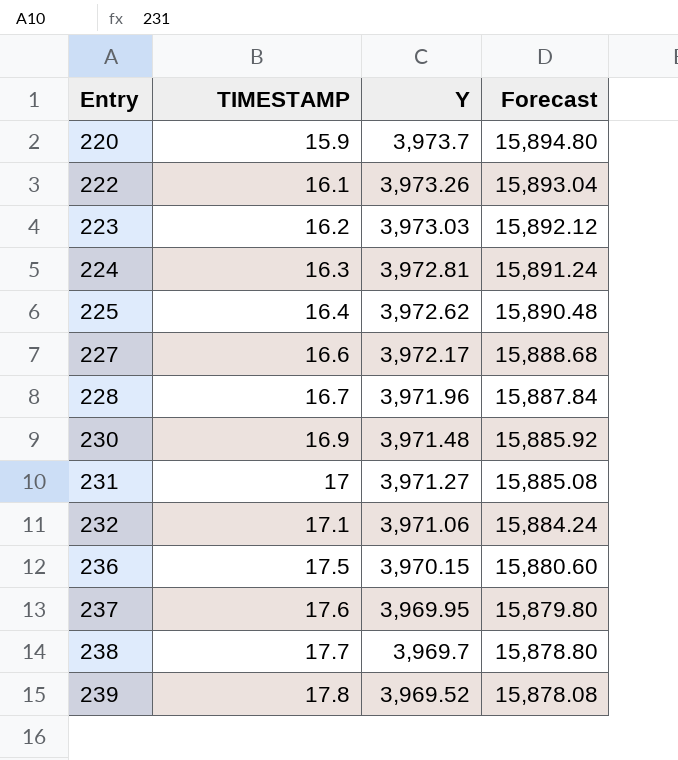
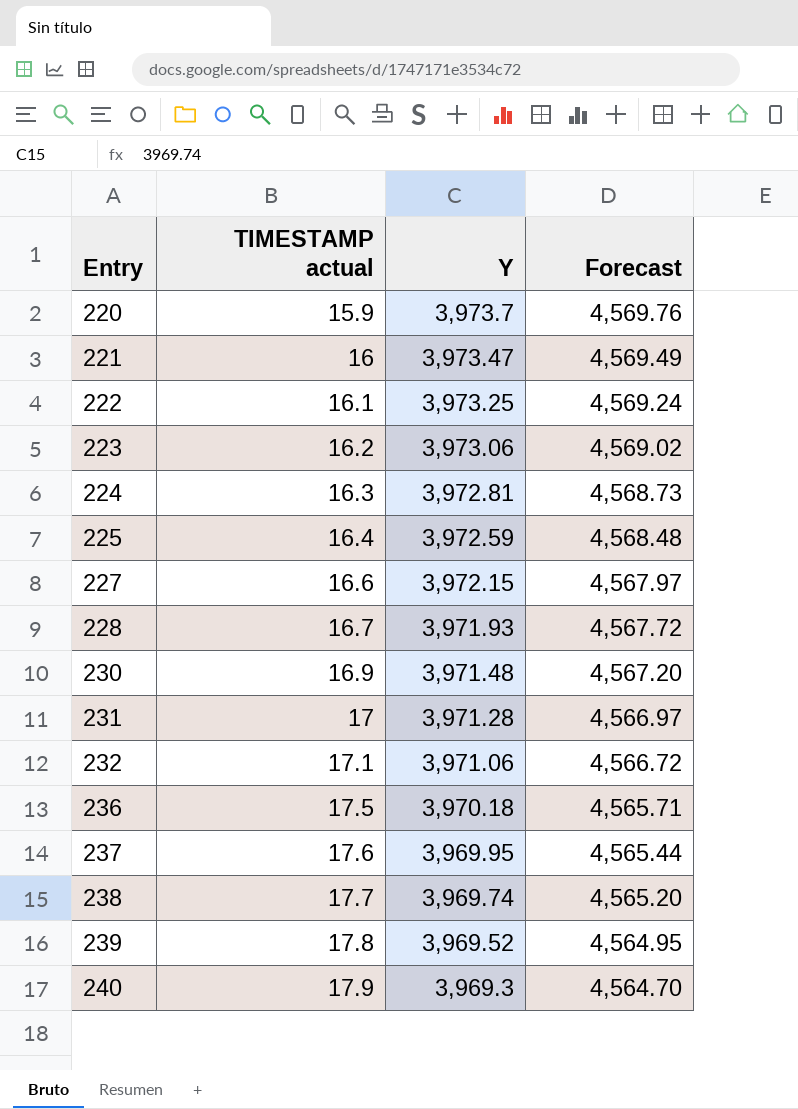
column name: TIMESTAMP -> TIMESTAMP actual
column Forecast | formula: [Y] * 4 -> [Y] * 1.15
row 221: none -> 16 | 3,973.47 | 4,569.49
222 | Y: 3,973.26 -> 3,973.25
223 | Y: 3,973.03 -> 3,973.06
225 | Y: 3,972.62 -> 3,972.59
227 | Y: 3,972.17 -> 3,972.15
228 | Y: 3,971.96 -> 3,971.93
231 | Y: 3,971.27 -> 3,971.28
236 | Y: 3,970.15 -> 3,970.18
238 | Y: 3,969.7 -> 3,969.74
row 240: none -> 17.9 | 3,969.3 | 4,564.70

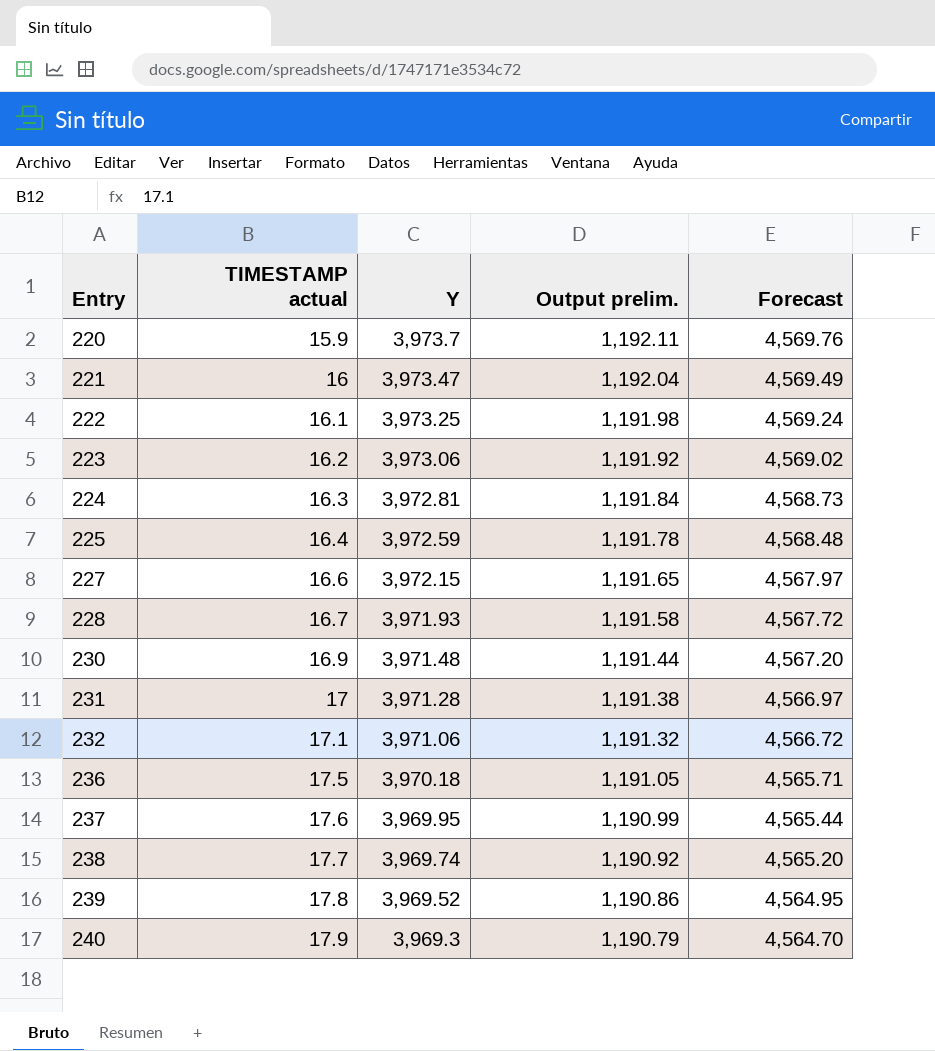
column Output prelim. | formula: none -> [Y] * 0.3

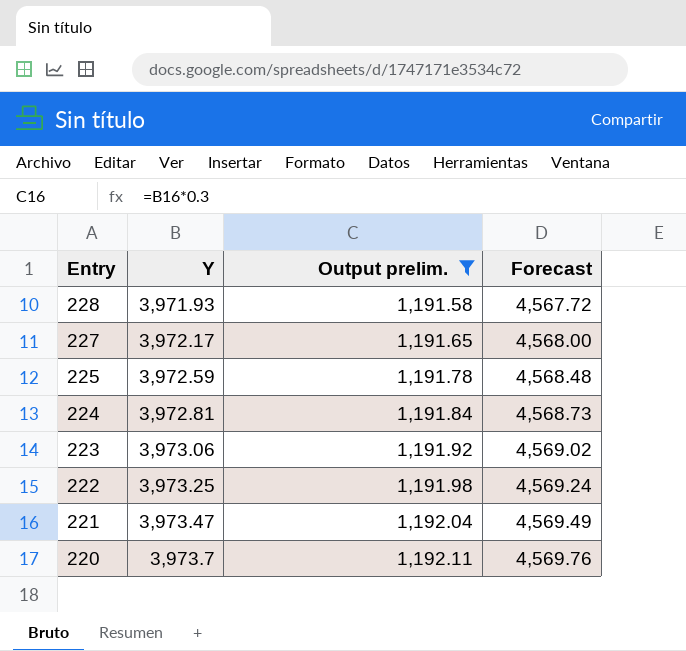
filter: none -> Output prelim. >= 1,191.58
row order: Entry ascending -> Entry descending
column TIMESTAMP actual | position: 2 -> none
227 | Y: 3,972.15 -> 3,972.17
227 | Forecast: 4,567.97 -> 4,568.00

